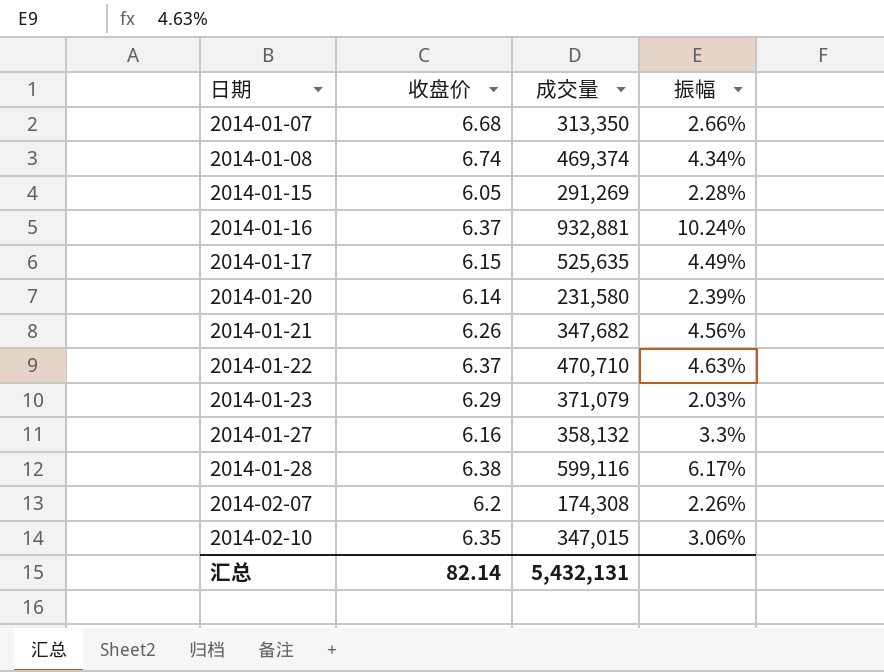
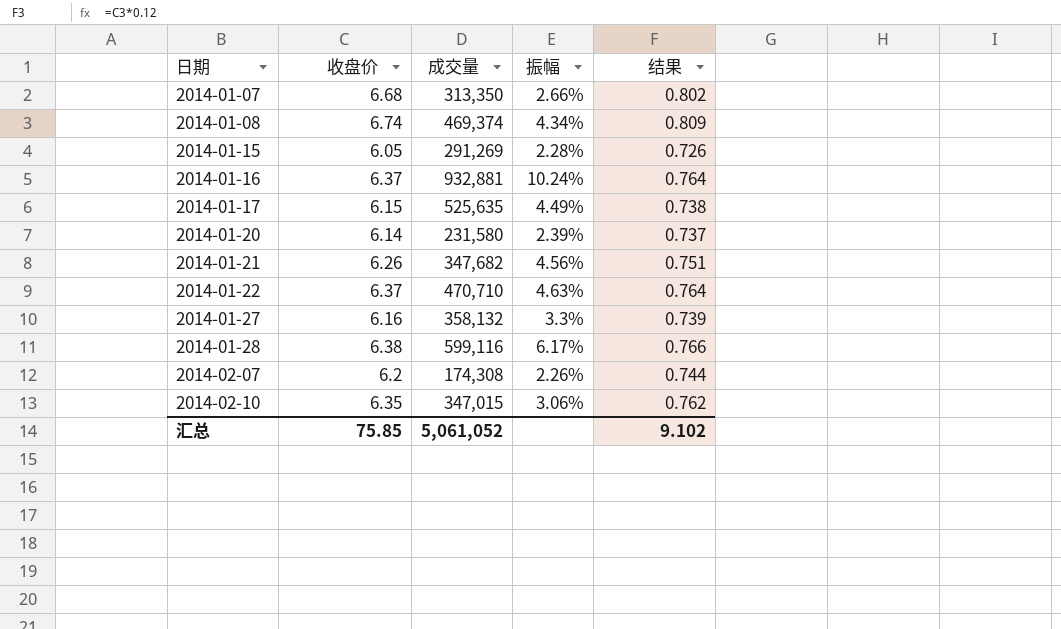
column 结果 | formula: none -> [收盘价] * 0.12
row 2014-01-23: 6.29 | 371,079 | 2.03% -> none
汇总 | 收盘价: 82.14 -> 75.85
汇总 | 成交量: 5,432,131 -> 5,061,052

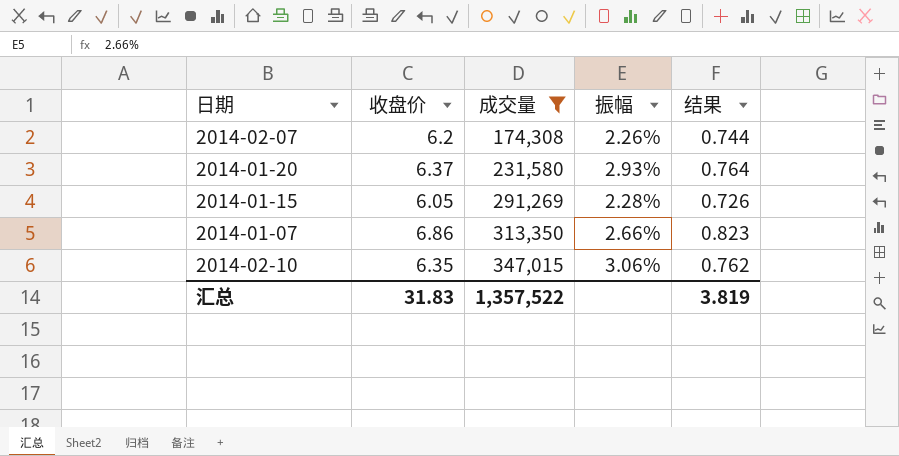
filter: none -> 成交量 <= 347,015
row order: 日期 ascending -> 成交量 ascending
2014-01-20 | 收盘价: 6.14 -> 6.37
2014-01-20 | 振幅: 2.39% -> 2.93%
2014-01-20 | 结果: 0.737 -> 0.764
2014-01-07 | 收盘价: 6.68 -> 6.86
2014-01-07 | 结果: 0.802 -> 0.823
汇总 | 收盘价: 75.85 -> 31.83
汇总 | 成交量: 5,061,052 -> 1,357,522
汇总 | 结果: 9.102 -> 3.819

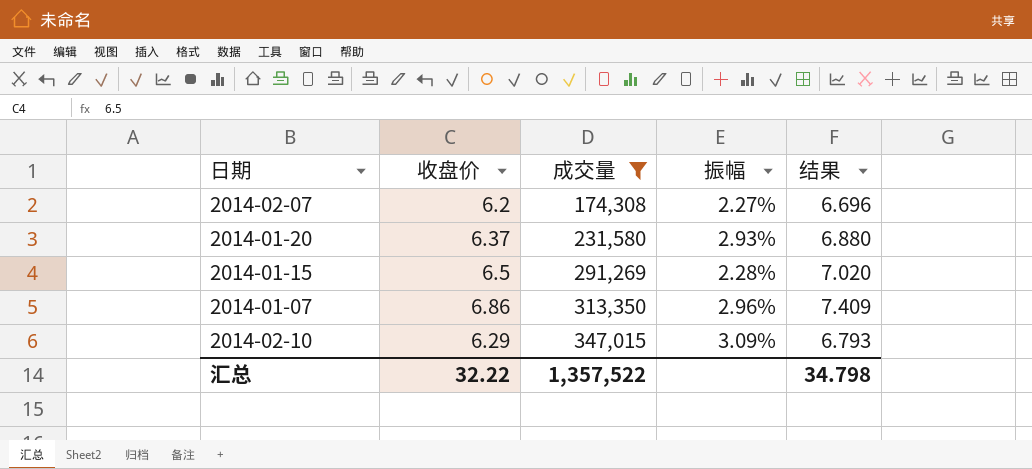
column 结果 | formula: [收盘价] * 0.12 -> [收盘价] * 1.08
2014-02-07 | 振幅: 2.26% -> 2.27%
2014-01-15 | 收盘价: 6.05 -> 6.5
2014-01-07 | 振幅: 2.66% -> 2.96%
2014-02-10 | 收盘价: 6.35 -> 6.29
2014-02-10 | 振幅: 3.06% -> 3.09%
汇总 | 收盘价: 31.83 -> 32.22
汇总 | 结果: 3.819 -> 34.798

